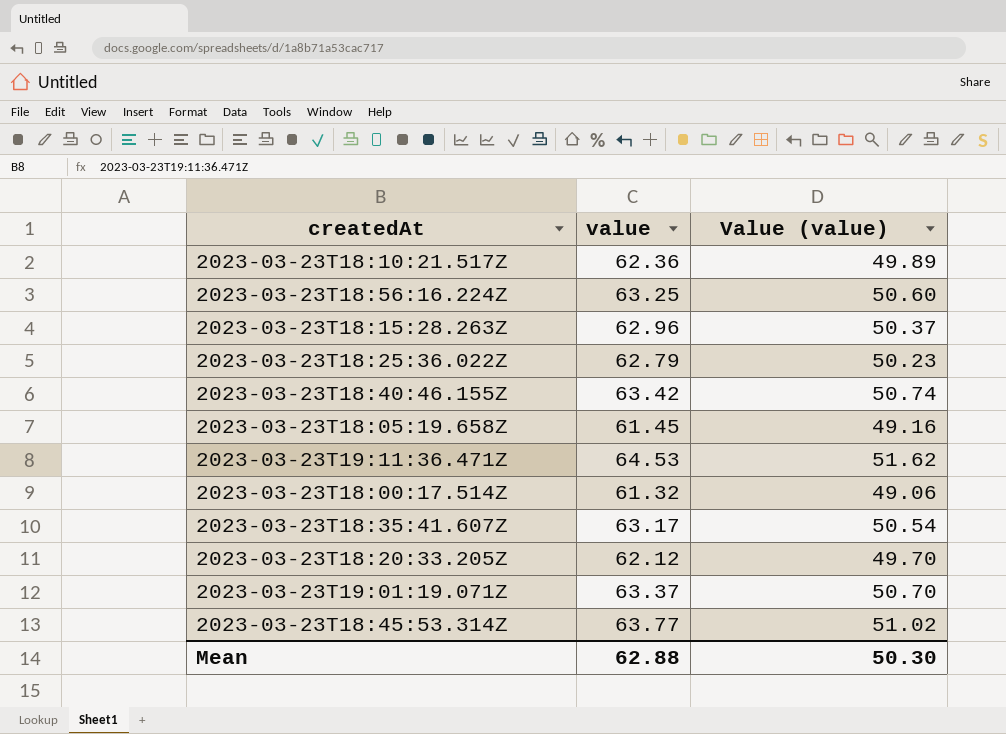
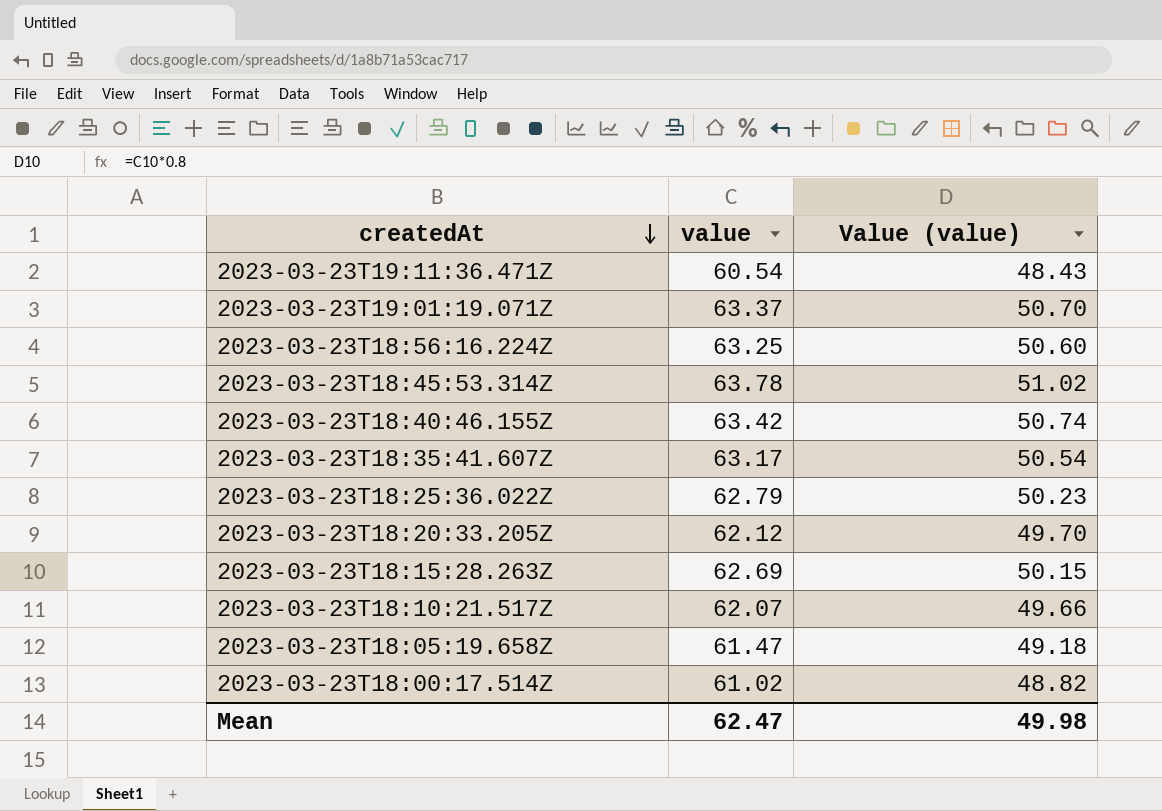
row order: none -> createdAt descending
2023-03-23T19:11:36.471Z | value: 64.53 -> 60.54
2023-03-23T19:11:36.471Z | Value (value): 51.62 -> 48.43
2023-03-23T18:45:53.314Z | value: 63.77 -> 63.78
2023-03-23T18:15:28.263Z | value: 62.96 -> 62.69
2023-03-23T18:15:28.263Z | Value (value): 50.37 -> 50.15
2023-03-23T18:10:21.517Z | value: 62.36 -> 62.07
2023-03-23T18:10:21.517Z | Value (value): 49.89 -> 49.66
2023-03-23T18:05:19.658Z | value: 61.45 -> 61.47
2023-03-23T18:05:19.658Z | Value (value): 49.16 -> 49.18
2023-03-23T18:00:17.514Z | value: 61.32 -> 61.02
2023-03-23T18:00:17.514Z | Value (value): 49.06 -> 48.82
Mean | value: 62.88 -> 62.47
Mean | Value (value): 50.30 -> 49.98

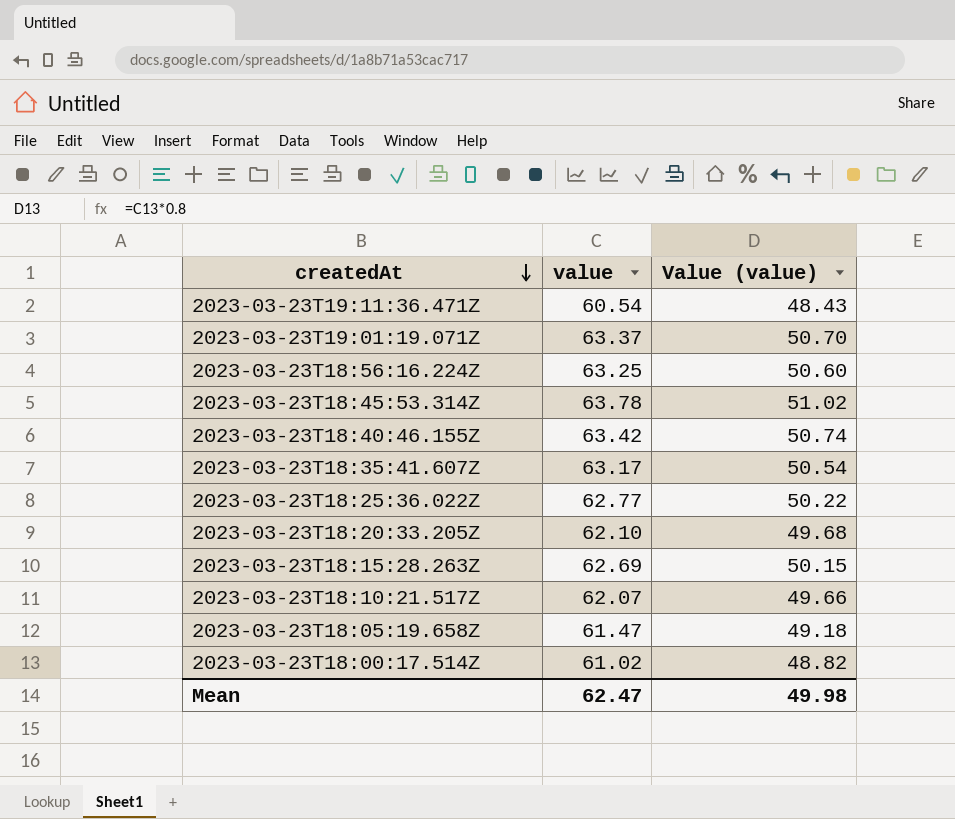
2023-03-23T18:25:36.022Z | value: 62.79 -> 62.77
2023-03-23T18:25:36.022Z | Value (value): 50.23 -> 50.22
2023-03-23T18:20:33.205Z | value: 62.12 -> 62.10
2023-03-23T18:20:33.205Z | Value (value): 49.70 -> 49.68

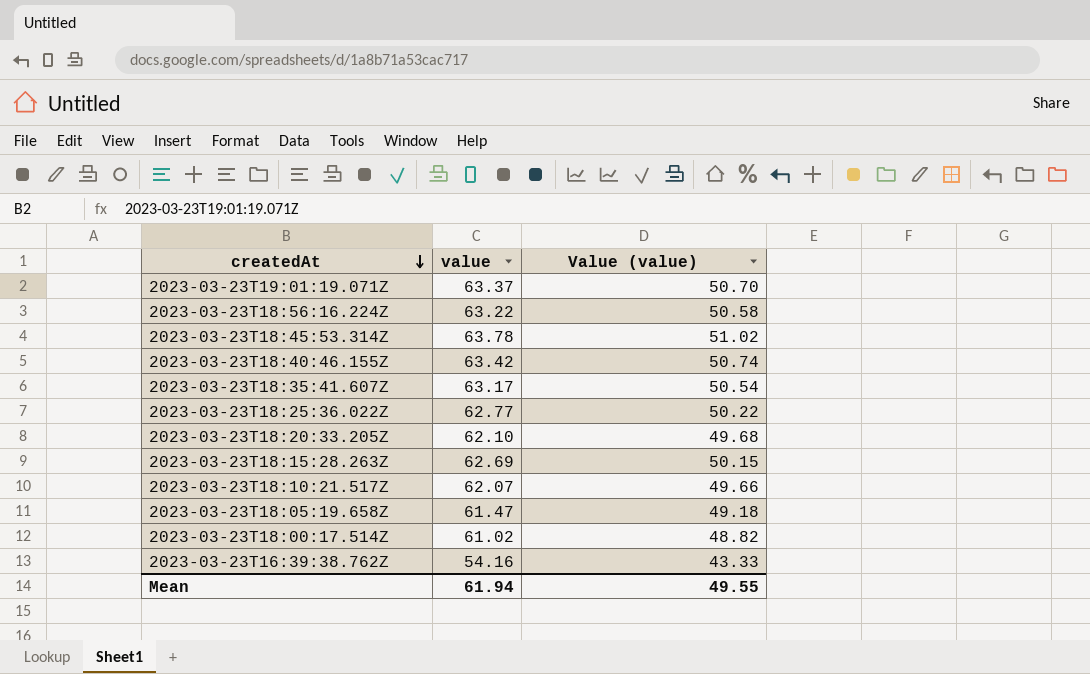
row 2023-03-23T19:11:36.471Z: 60.54 | 48.43 -> none
2023-03-23T18:56:16.224Z | value: 63.25 -> 63.22
2023-03-23T18:56:16.224Z | Value (value): 50.60 -> 50.58
row 2023-03-23T16:39:38.762Z: none -> 54.16 | 43.33
Mean | value: 62.47 -> 61.94
Mean | Value (value): 49.98 -> 49.55

